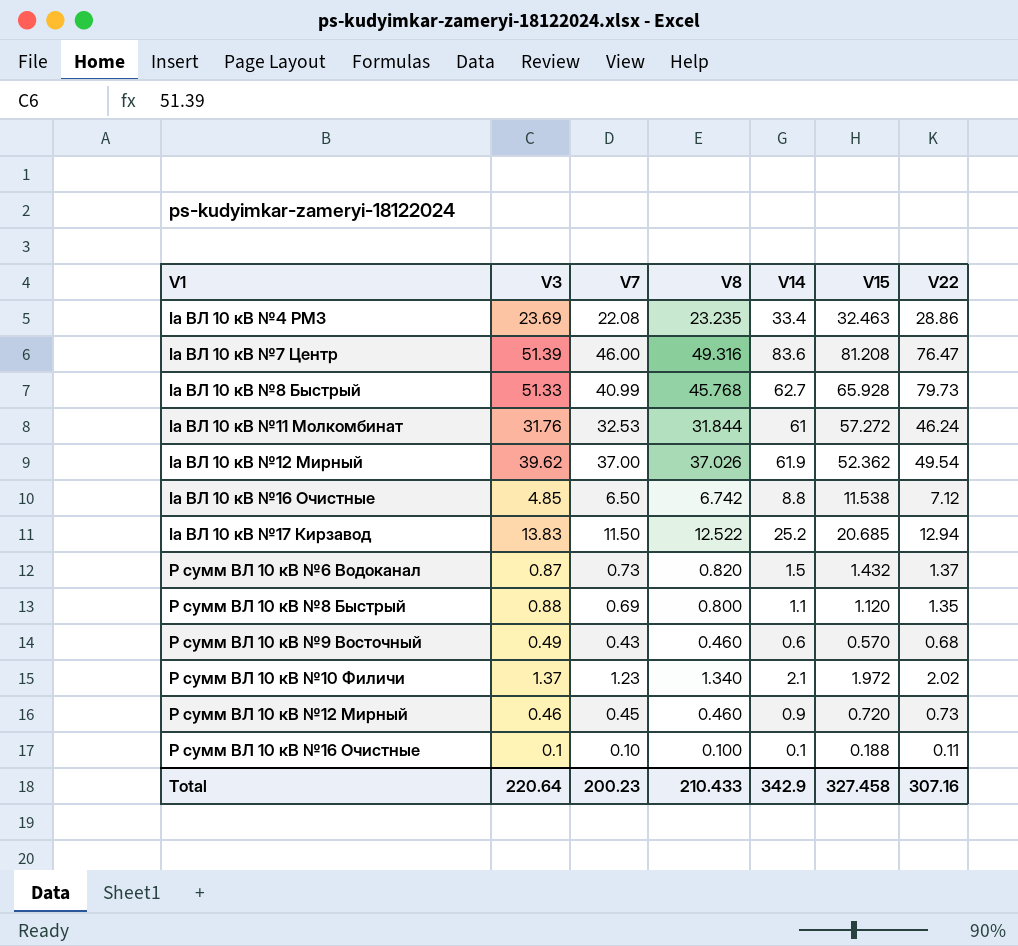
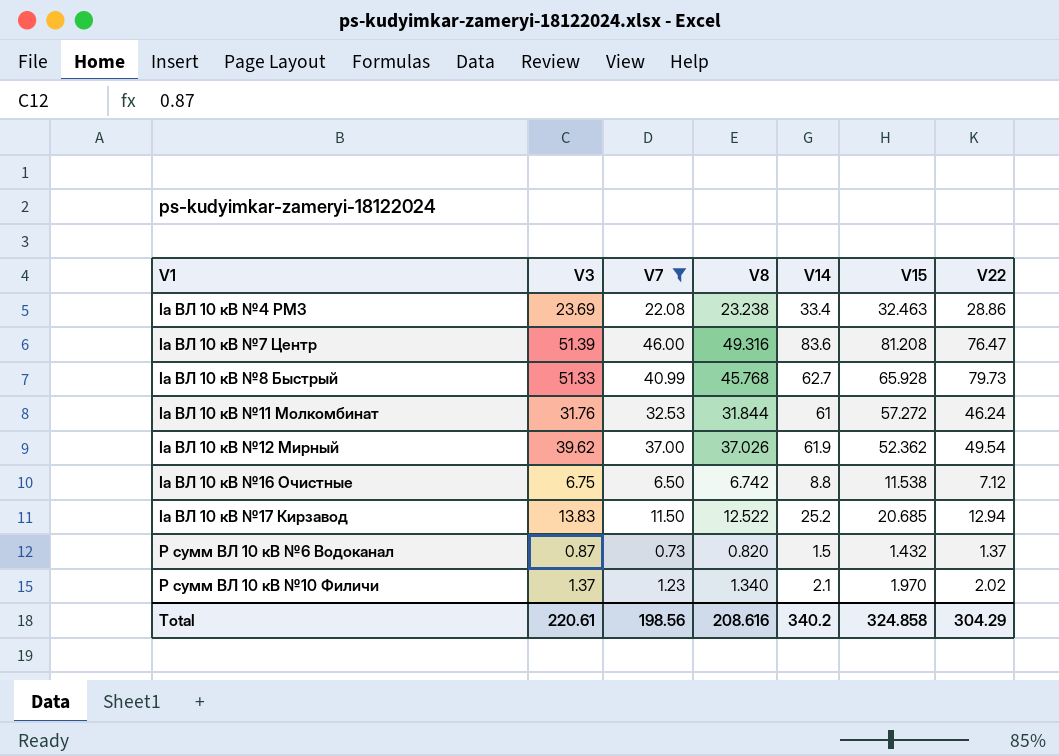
filter: none -> V7 >= 0.73
Ia ВЛ 10 кВ №4 РМЗ | V8: 23.235 -> 23.238
Ia ВЛ 10 кВ №16 Очистные | V3: 4.85 -> 6.75
Р сумм ВЛ 10 кВ №10 Филичи | V15: 1.972 -> 1.970
Total | V3: 220.64 -> 220.61
Total | V7: 200.23 -> 198.56
Total | V8: 210.433 -> 208.616
Total | V14: 342.9 -> 340.2
Total | V15: 327.458 -> 324.858
Total | V22: 307.16 -> 304.29

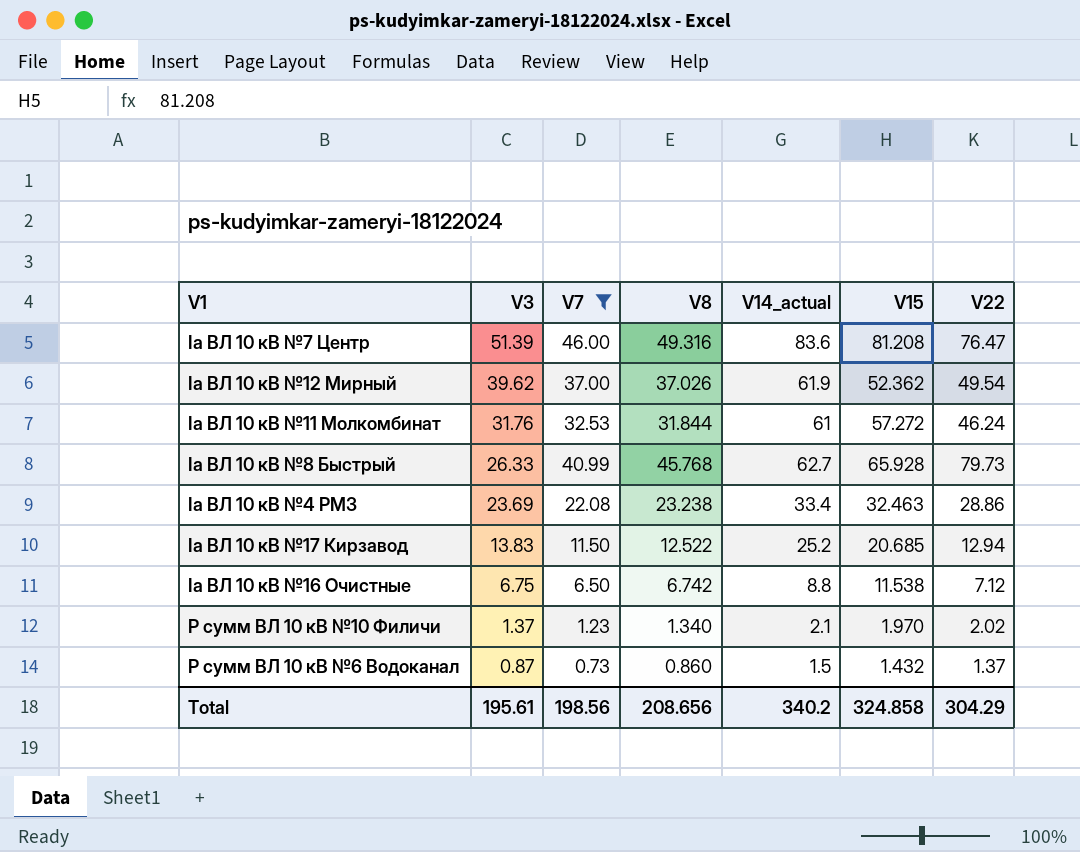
row order: V1 ascending -> V3 descending
column name: V14 -> V14_actual
Ia ВЛ 10 кВ №8 Быстрый | V3: 51.33 -> 26.33
Р сумм ВЛ 10 кВ №6 Водоканал | V8: 0.820 -> 0.860
Total | V3: 220.61 -> 195.61
Total | V8: 208.616 -> 208.656

